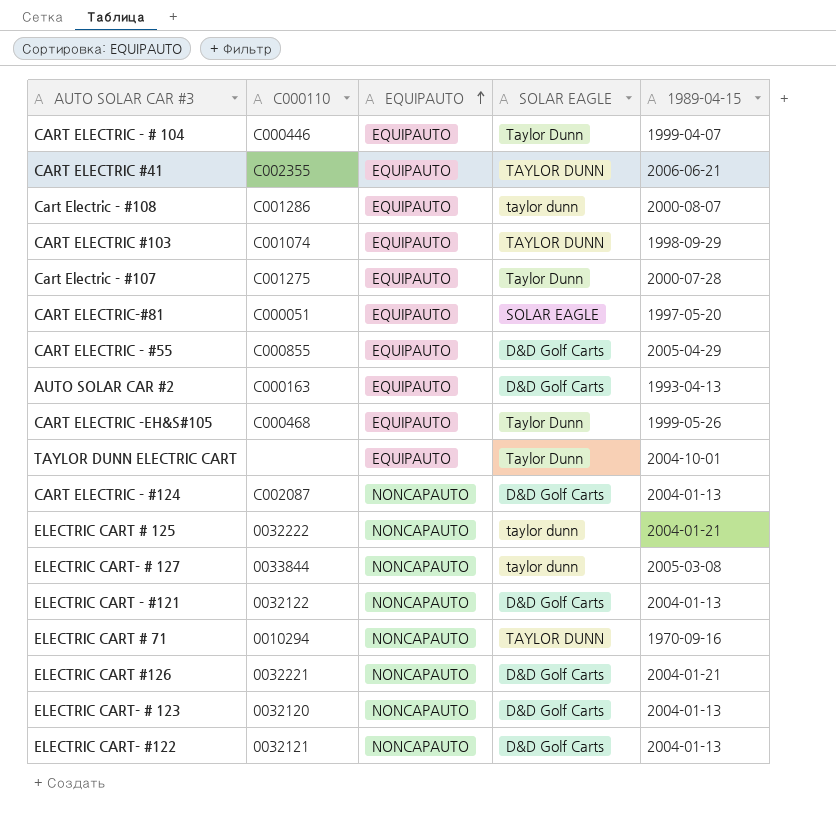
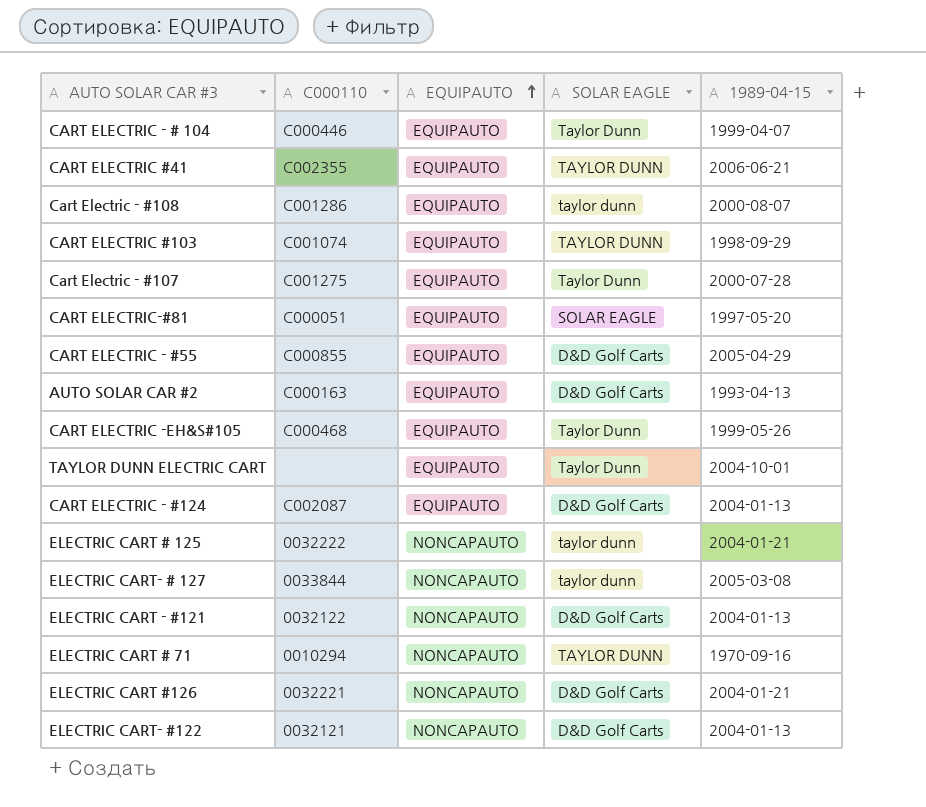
row ELECTRIC CART- # 123: 0032120 | NONCAPAUTO | D&D Golf Carts | 2004-01-13 -> none
CART ELECTRIC - #124 | EQUIPAUTO: NONCAPAUTO -> EQUIPAUTO

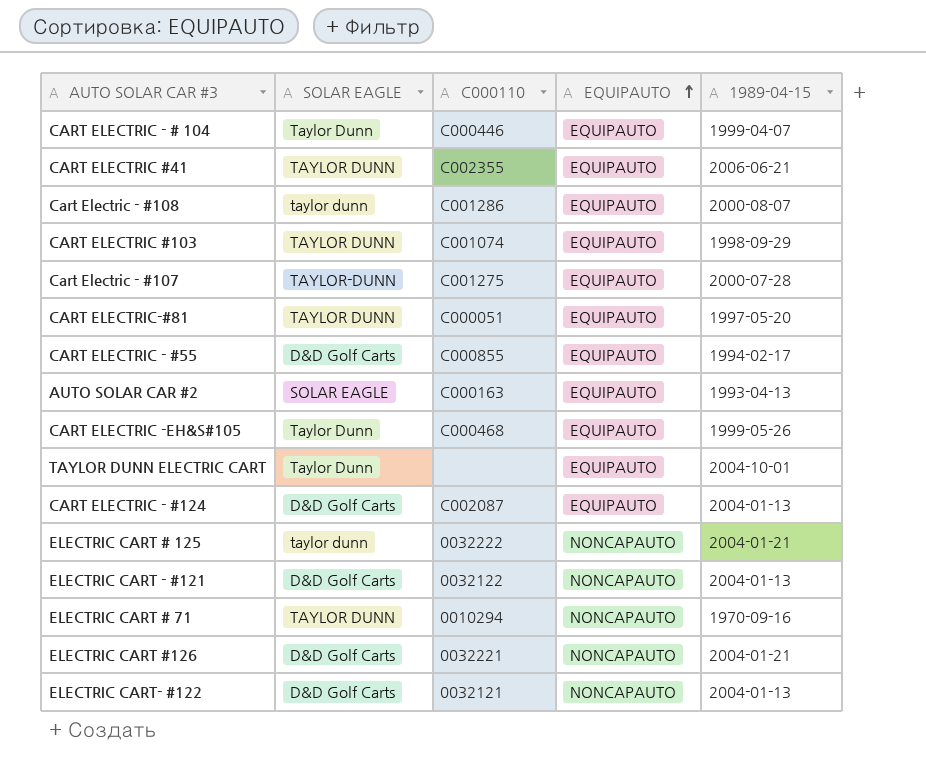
column SOLAR EAGLE | position: 4 -> 2
row ELECTRIC CART- # 127: 0033844 | NONCAPAUTO | taylor dunn | 2005-03-08 -> none
Cart Electric - #107 | SOLAR EAGLE: Taylor Dunn -> TAYLOR-DUNN
CART ELECTRIC-#81 | SOLAR EAGLE: SOLAR EAGLE -> TAYLOR DUNN
CART ELECTRIC - #55 | 1989-04-15: 2005-04-29 -> 1994-02-17
AUTO SOLAR CAR #2 | SOLAR EAGLE: D&D Golf Carts -> SOLAR EAGLE

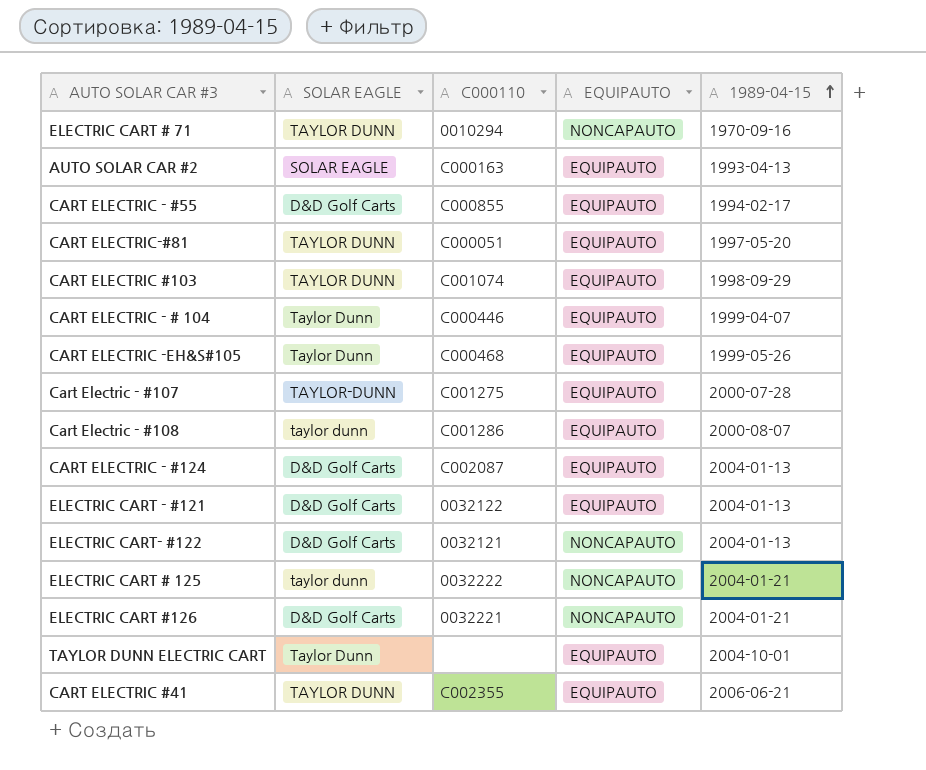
row order: EQUIPAUTO ascending -> 1989-04-15 ascending
ELECTRIC CART - #121 | EQUIPAUTO: NONCAPAUTO -> EQUIPAUTO

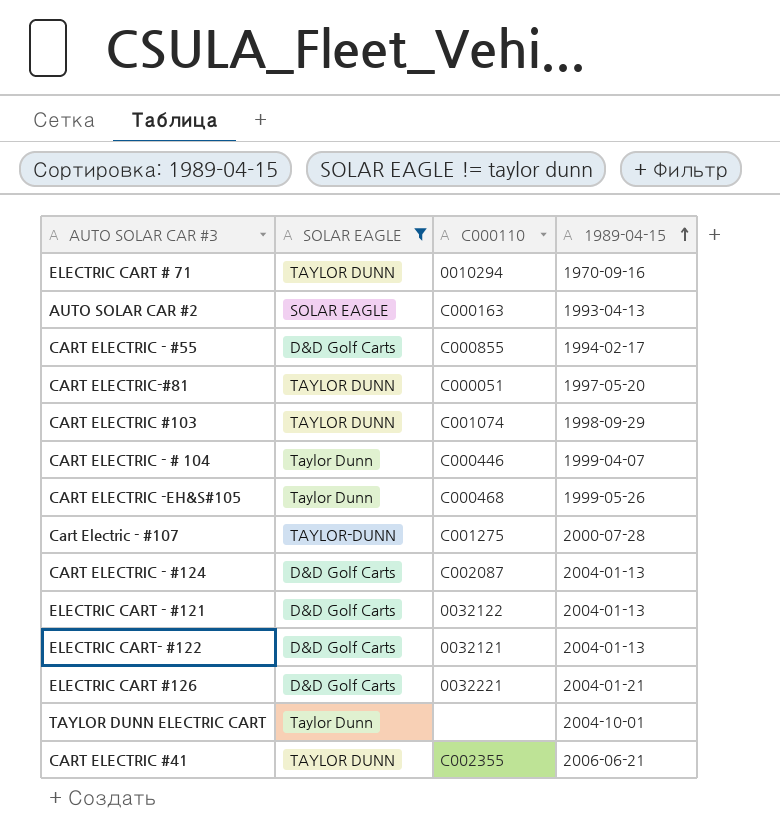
filter: none -> SOLAR EAGLE != taylor dunn
column EQUIPAUTO | position: 4 -> none

